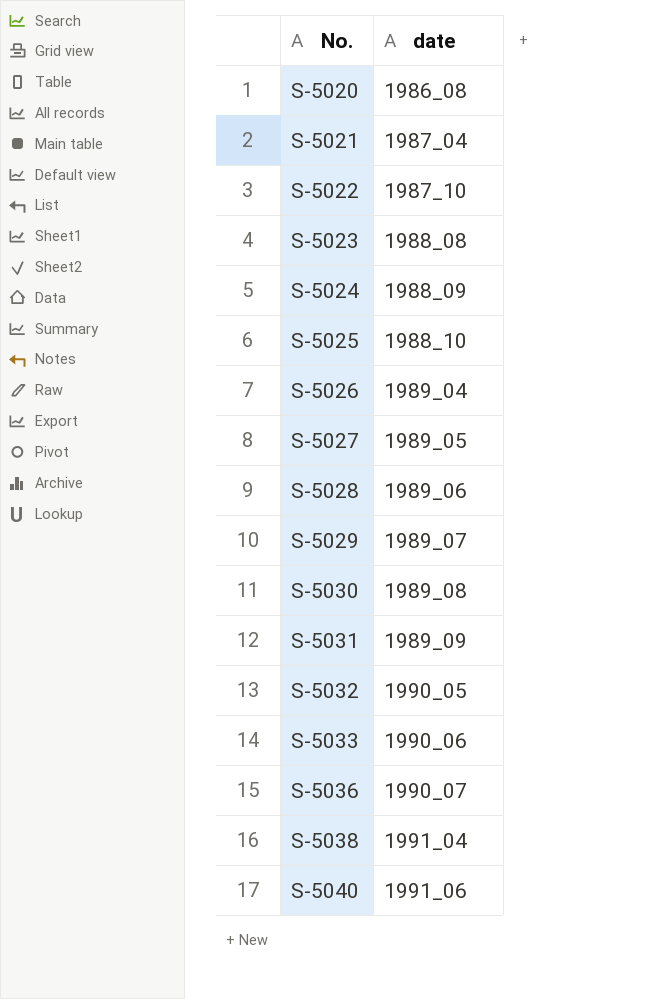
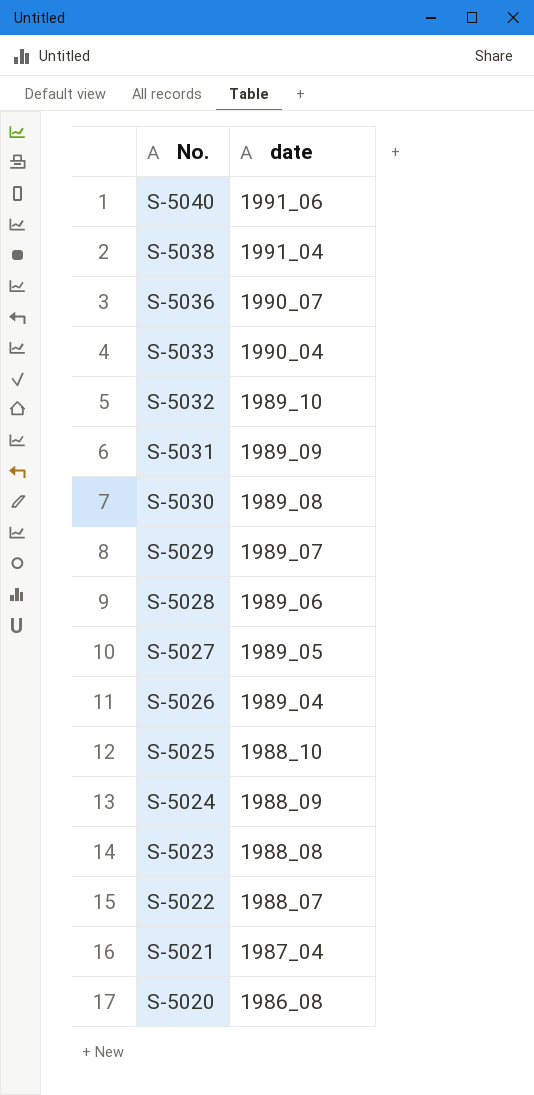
row order: No. ascending -> No. descending
S-5033 | date: 1990_06 -> 1990_04
S-5032 | date: 1990_05 -> 1989_10
S-5022 | date: 1987_10 -> 1988_07

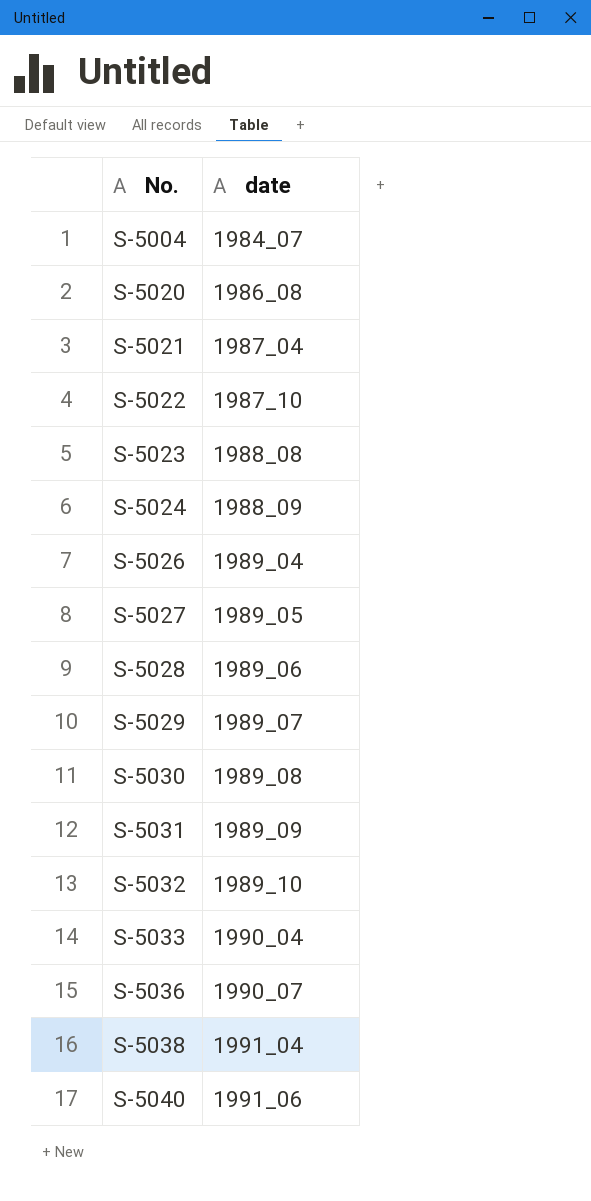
row order: No. descending -> No. ascending
row S-5025: 1988_10 -> none
row S-5004: none -> 1984_07
S-5022 | date: 1988_07 -> 1987_10

